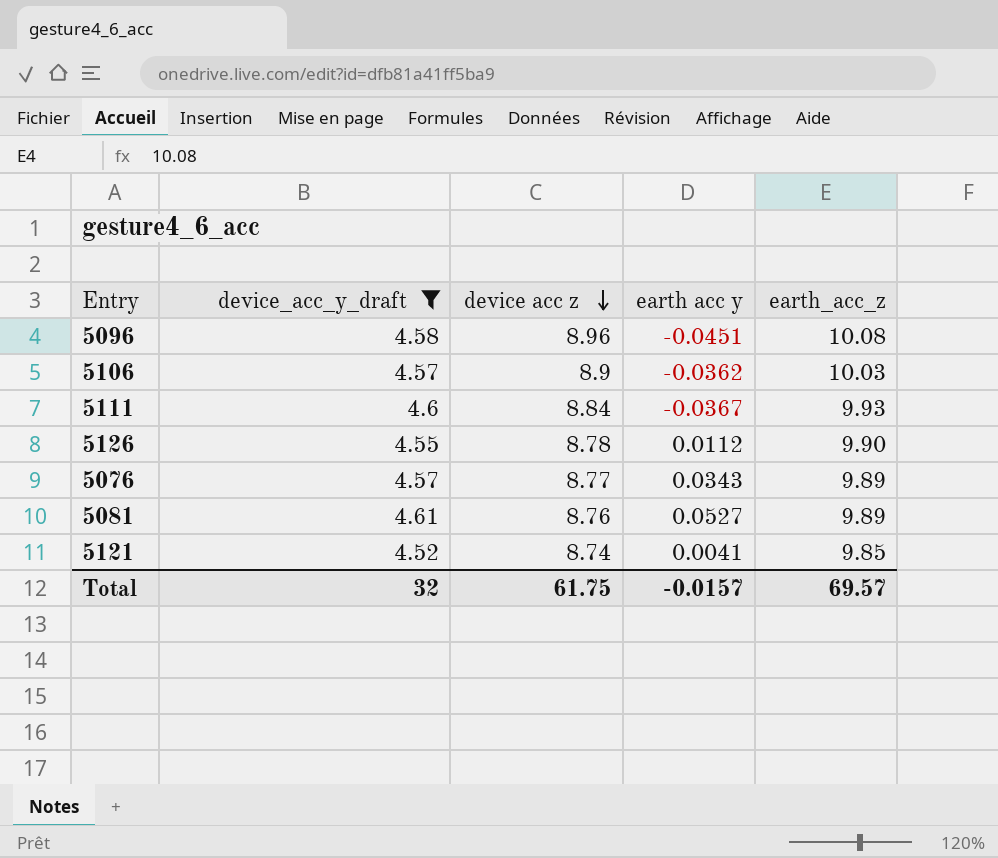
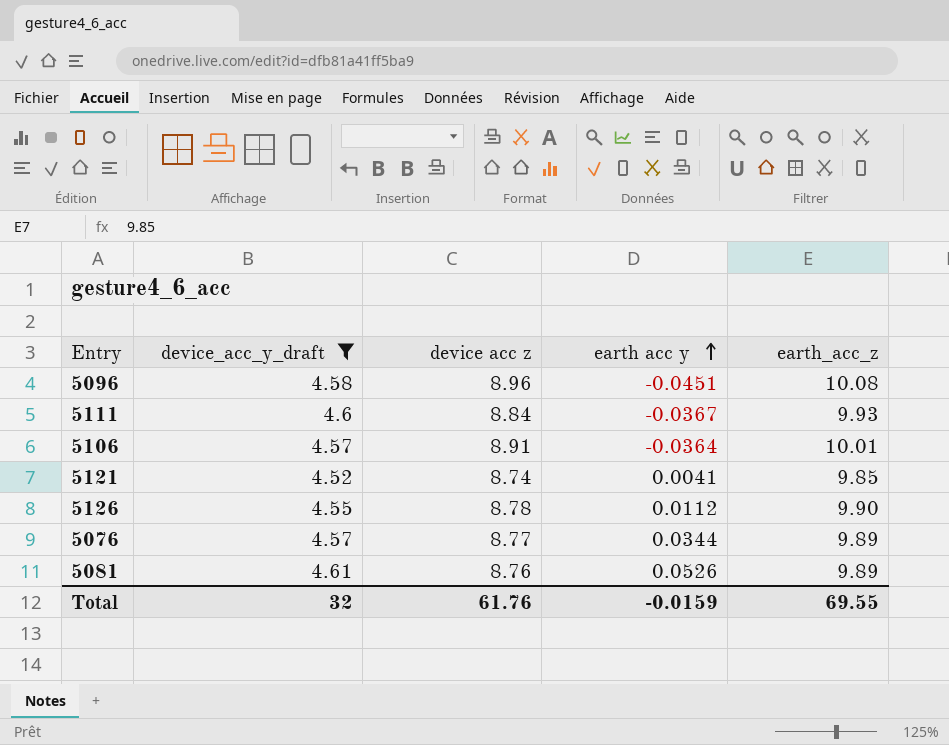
row order: device acc z descending -> earth acc y ascending
5106 | device acc z: 8.9 -> 8.91
5106 | earth acc y: -0.0362 -> -0.0364
5106 | earth_acc_z: 10.03 -> 10.01
5076 | earth acc y: 0.0343 -> 0.0344
5081 | earth acc y: 0.0527 -> 0.0526
Total | device acc z: 61.75 -> 61.76
Total | earth acc y: -0.0157 -> -0.0159
Total | earth_acc_z: 69.57 -> 69.55

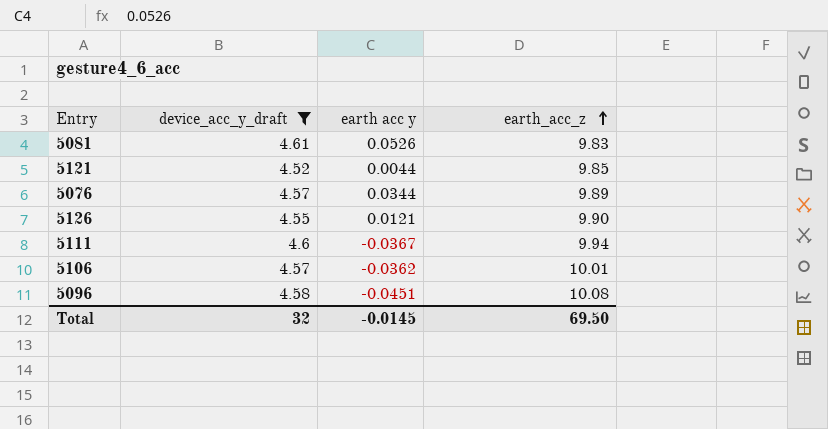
row order: earth acc y ascending -> earth_acc_z ascending
column device acc z | position: 3 -> none
5081 | earth_acc_z: 9.89 -> 9.83
5121 | earth acc y: 0.0041 -> 0.0044
5126 | earth acc y: 0.0112 -> 0.0121
5111 | earth_acc_z: 9.93 -> 9.94
5106 | earth acc y: -0.0364 -> -0.0362
Total | earth acc y: -0.0159 -> -0.0145
Total | earth_acc_z: 69.55 -> 69.50

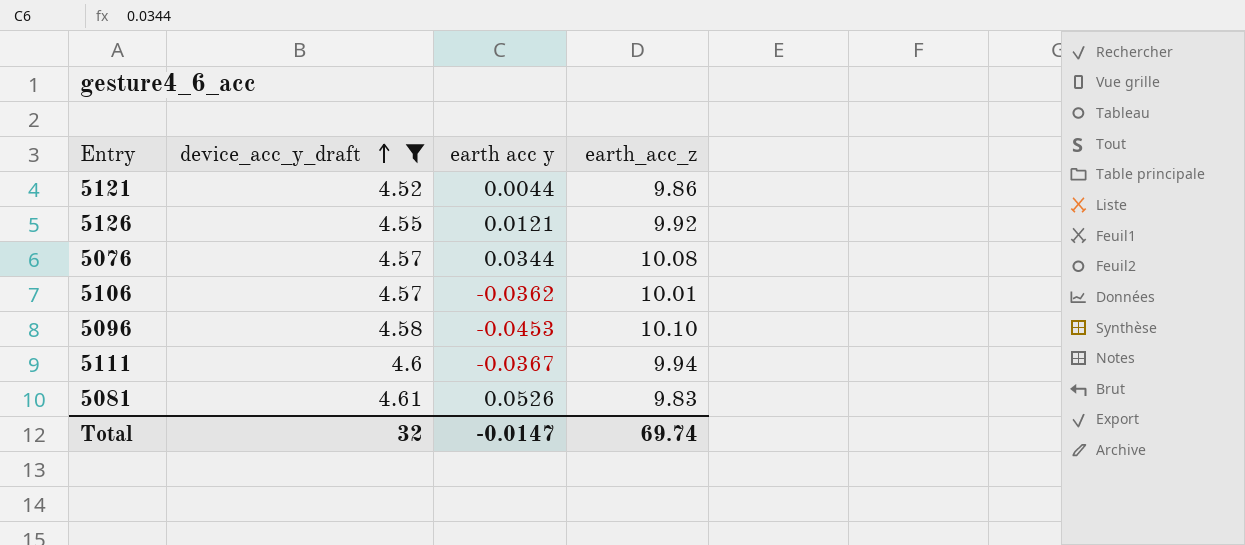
row order: earth_acc_z ascending -> device_acc_y_draft ascending
5121 | earth_acc_z: 9.85 -> 9.86
5126 | earth_acc_z: 9.90 -> 9.92
5076 | earth_acc_z: 9.89 -> 10.08
5096 | earth acc y: -0.0451 -> -0.0453
5096 | earth_acc_z: 10.08 -> 10.10
Total | earth acc y: -0.0145 -> -0.0147
Total | earth_acc_z: 69.50 -> 69.74

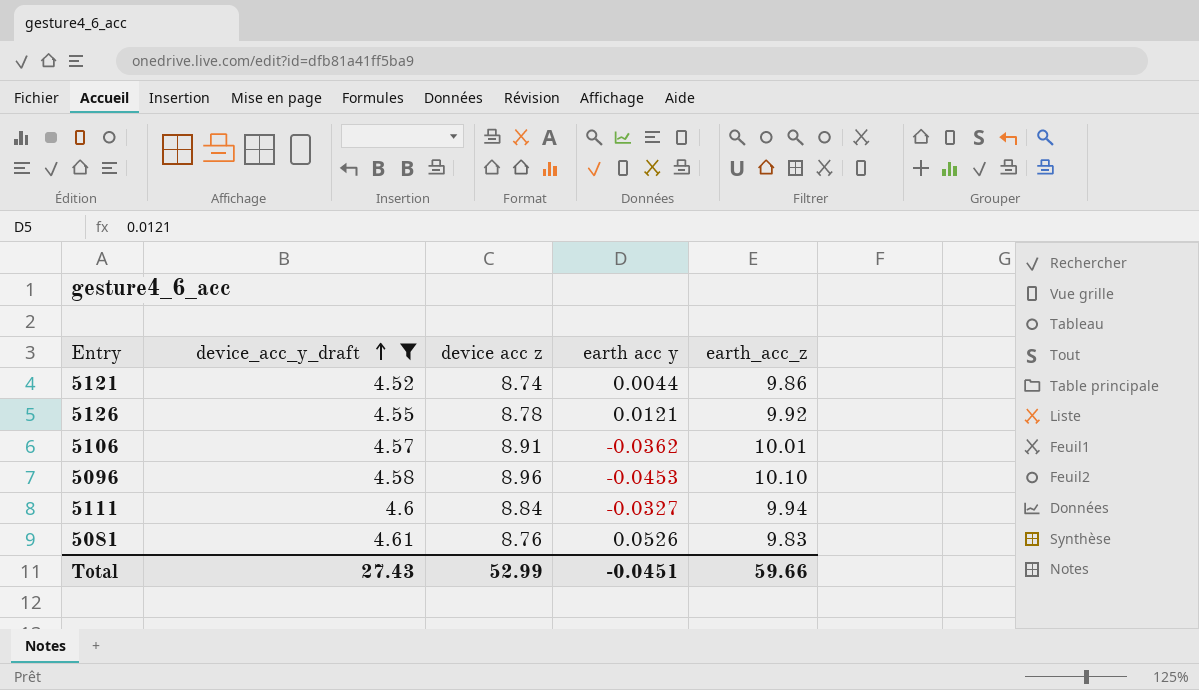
column device acc z | position: none -> 3
row 5076: 4.57 | 0.0344 | 10.08 -> none
5111 | earth acc y: -0.0367 -> -0.0327
Total | device_acc_y_draft: 32 -> 27.43
Total | earth acc y: -0.0147 -> -0.0451
Total | earth_acc_z: 69.74 -> 59.66

